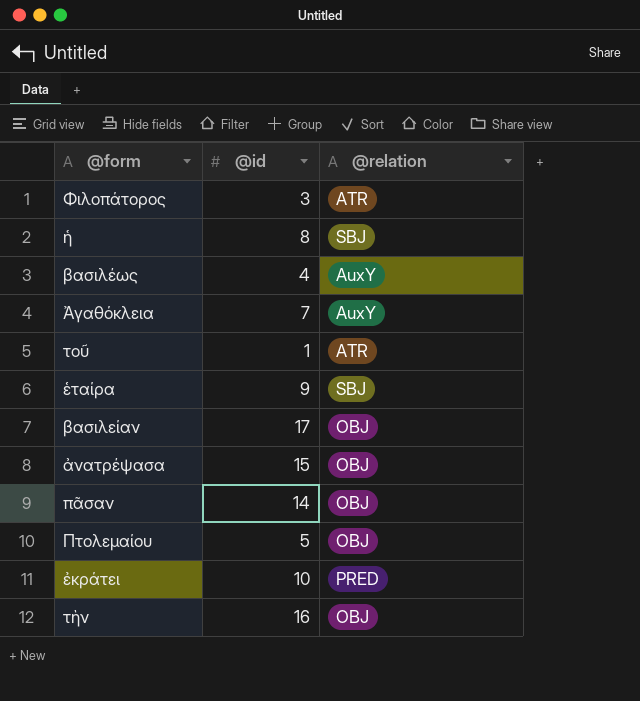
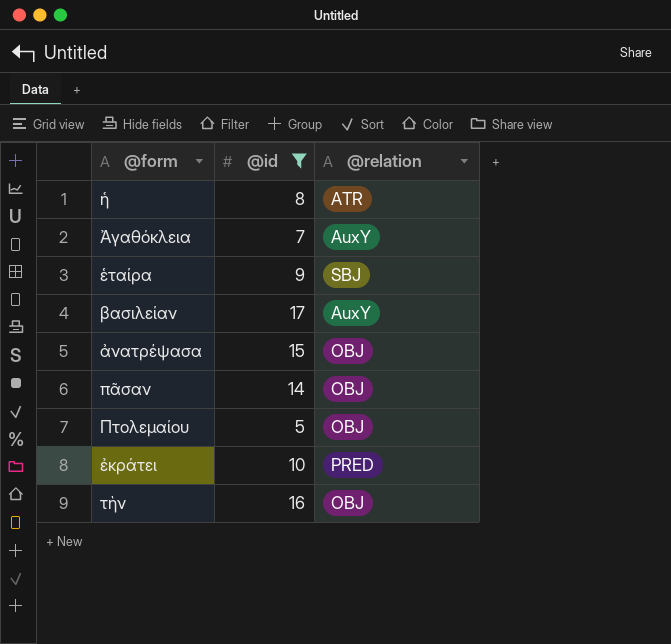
filter: none -> @id >= 5
ἡ | @relation: SBJ -> ATR
βασιλείαν | @relation: OBJ -> AuxY

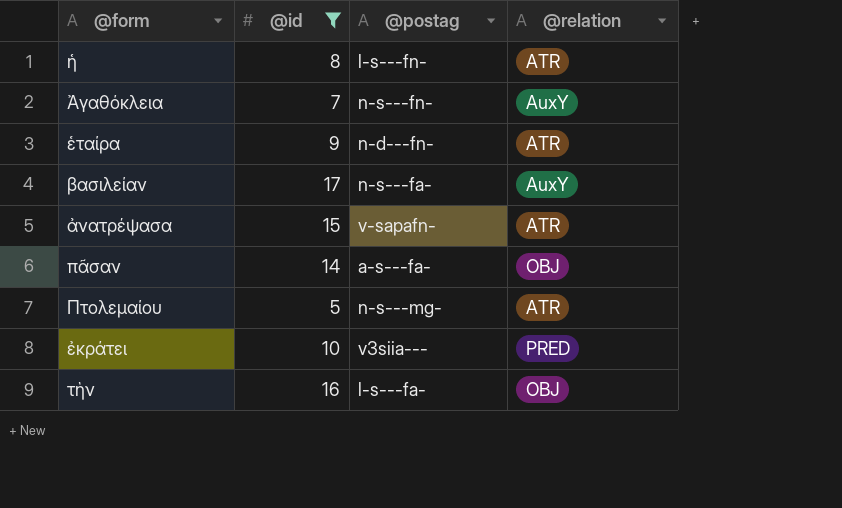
column @postag | position: none -> 3
ἑταίρα | @relation: SBJ -> ATR
ἀνατρέψασα | @relation: OBJ -> ATR
Πτολεμαίου | @relation: OBJ -> ATR

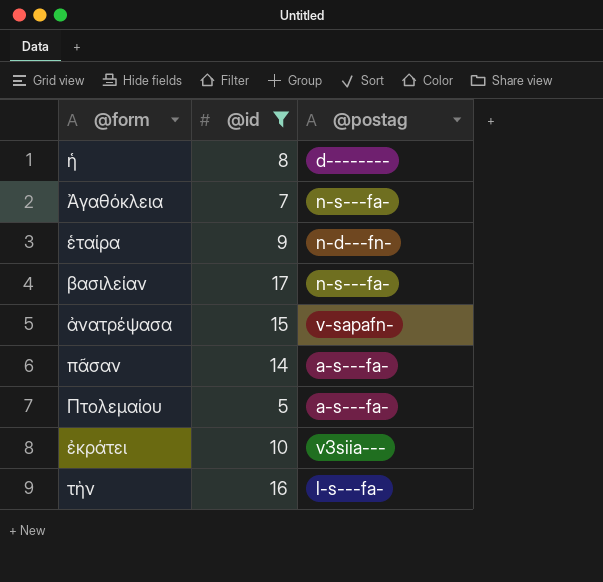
column @relation | position: 4 -> none
ἡ | @postag: l-s---fn- -> d--------
Ἀγαθόκλεια | @postag: n-s---fn- -> n-s---fa-
Πτολεμαίου | @postag: n-s---mg- -> a-s---fa-

